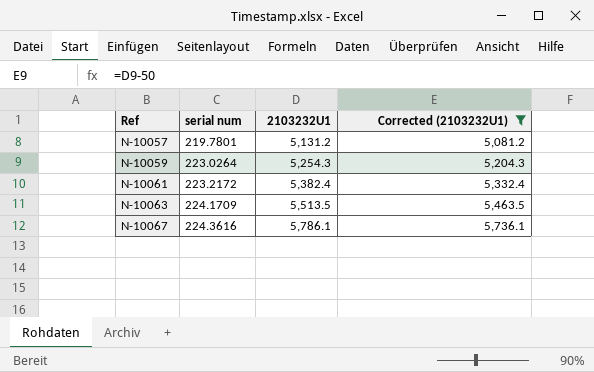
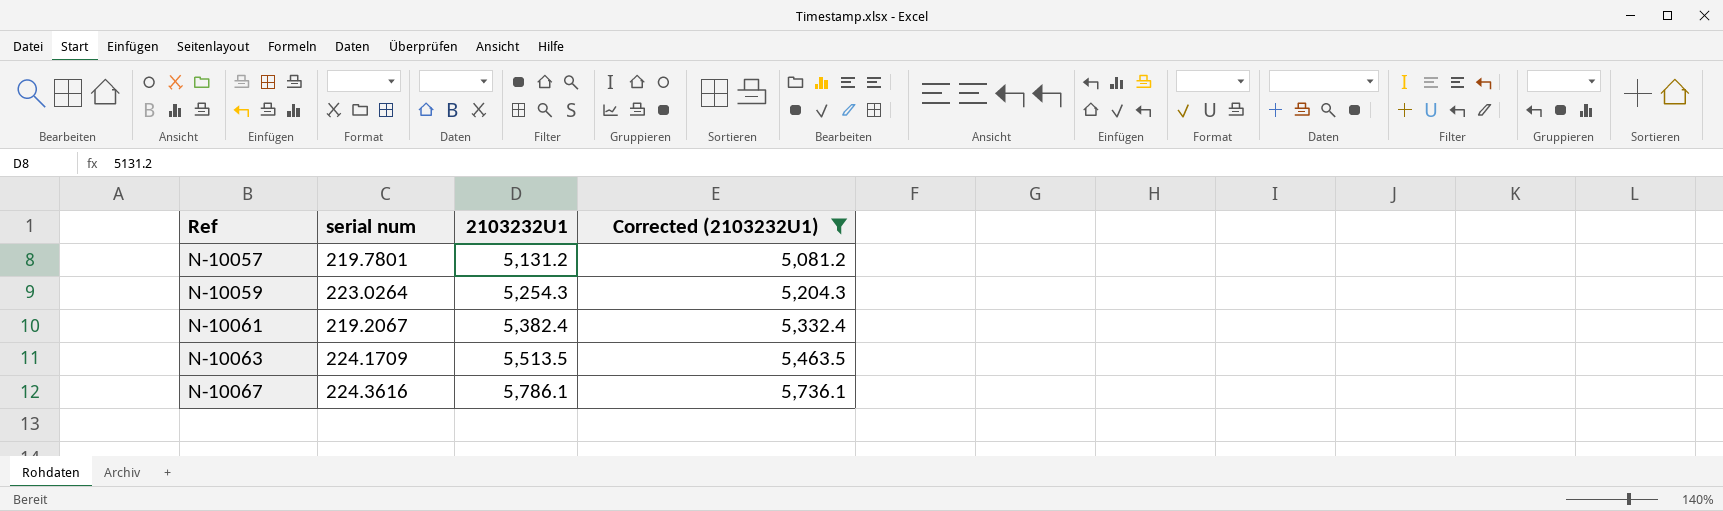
N-10061 | serial num: 223.2172 -> 219.2067

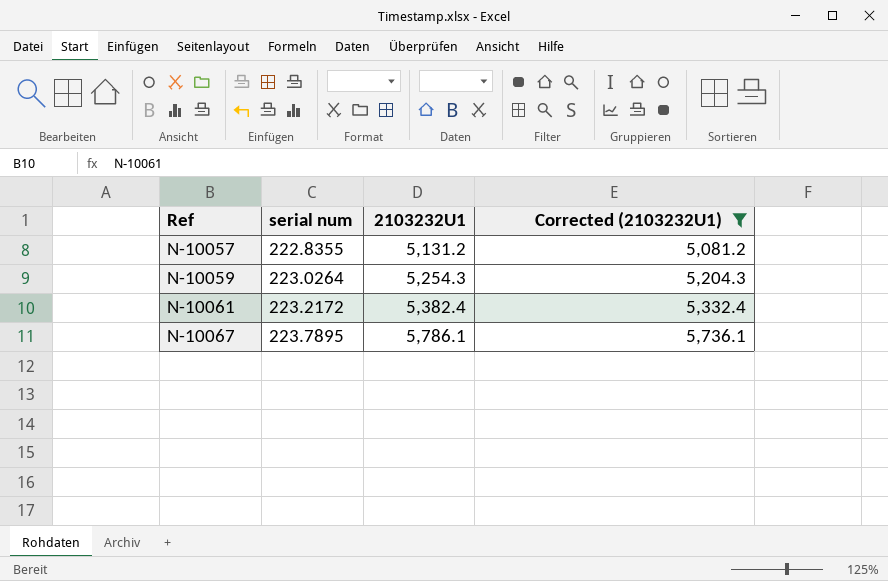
row N-10063: 224.1709 | 5,513.5 | 5,463.5 -> none
N-10057 | serial num: 219.7801 -> 222.8355
N-10061 | serial num: 219.2067 -> 223.2172
N-10067 | serial num: 224.3616 -> 223.7895

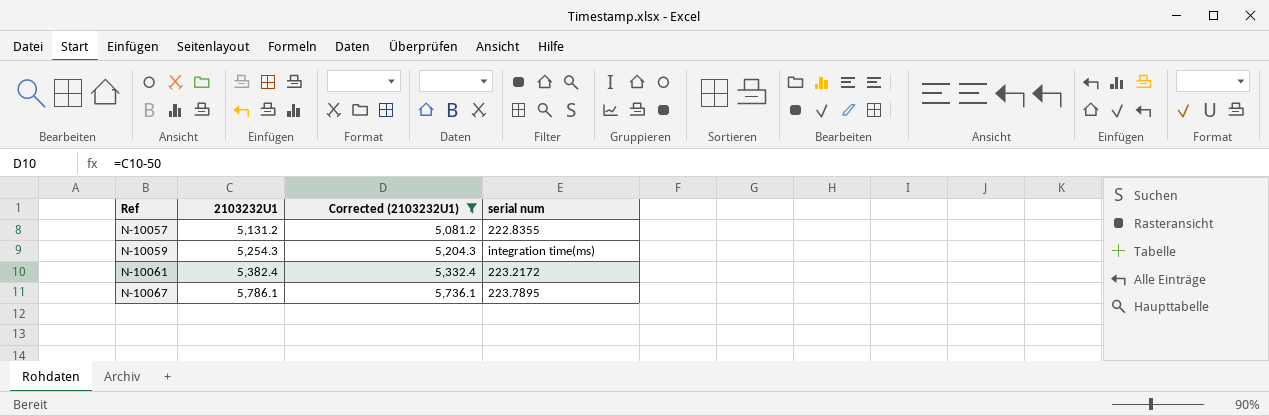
column serial num | position: 2 -> 4
N-10059 | serial num: 223.0264 -> integration time(ms)

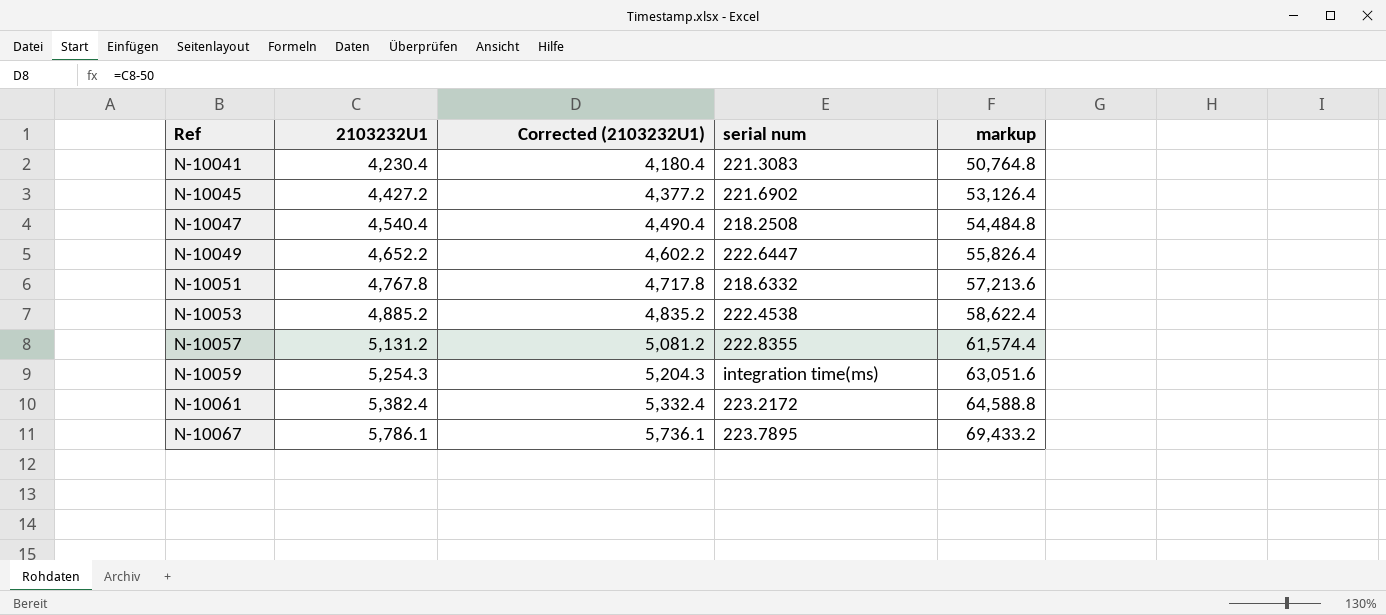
filter: Corrected (2103232U1) >= 5,081.2 -> none
column markup | formula: none -> [2103232U1] * 12

